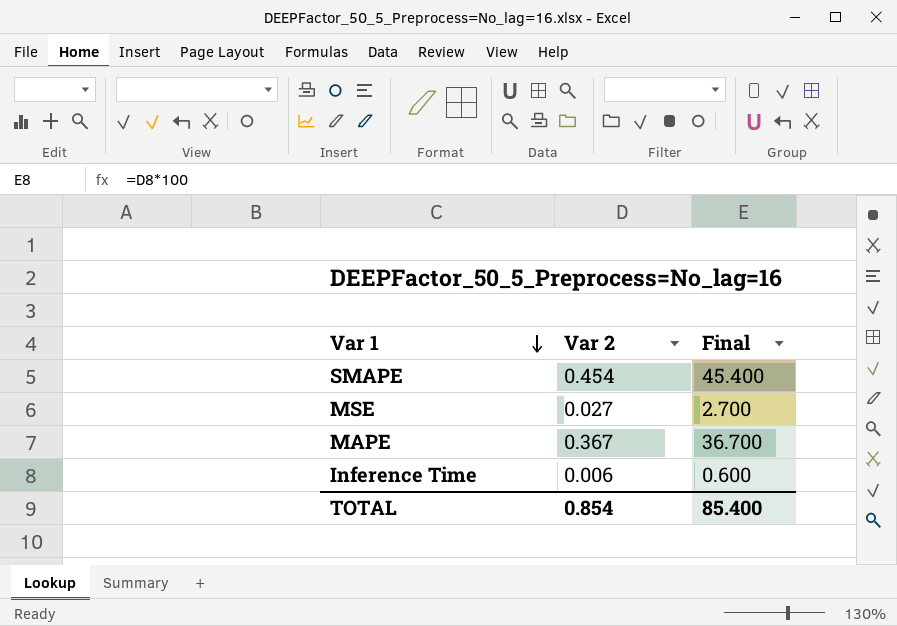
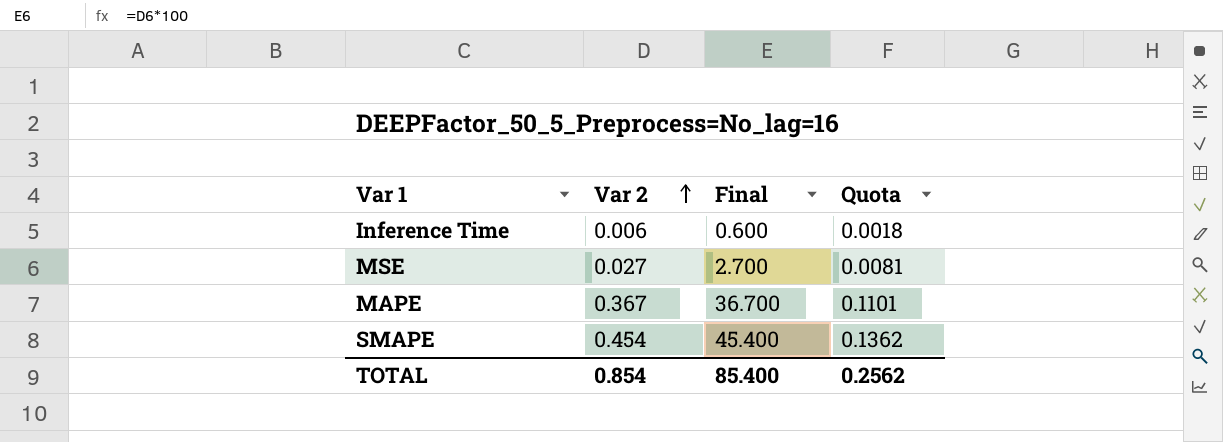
row order: Var 1 descending -> Var 2 ascending
column Quota | formula: none -> [Var 2] * 0.3

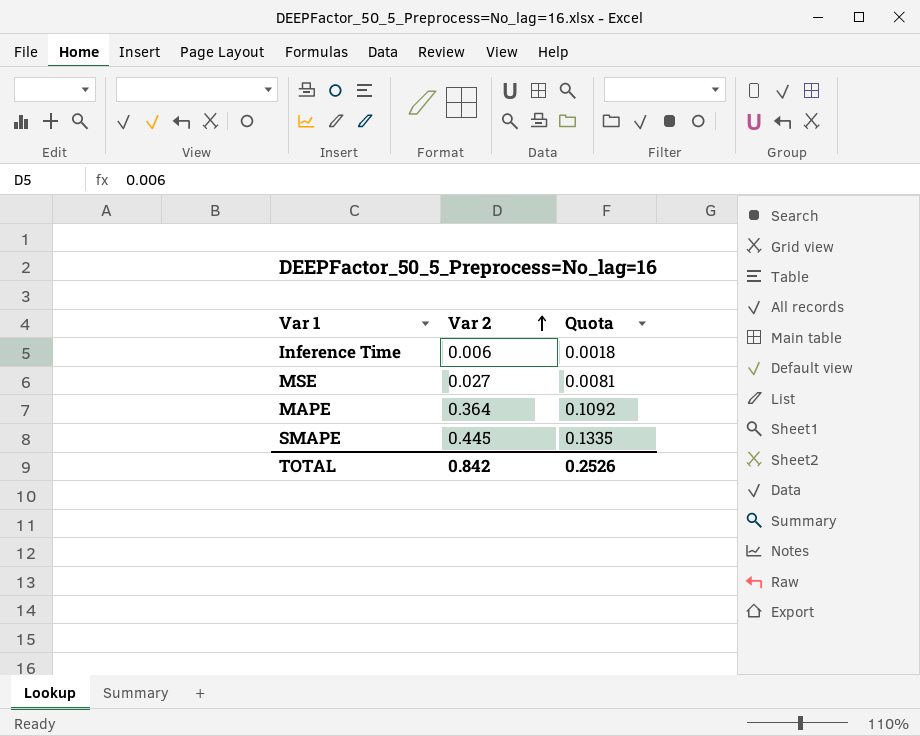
column Final | formula: [Var 2] * 100 -> none
MAPE | Var 2: 0.367 -> 0.364
MAPE | Quota: 0.1101 -> 0.1092
SMAPE | Var 2: 0.454 -> 0.445
SMAPE | Quota: 0.1362 -> 0.1335
TOTAL | Var 2: 0.854 -> 0.842
TOTAL | Quota: 0.2562 -> 0.2526

